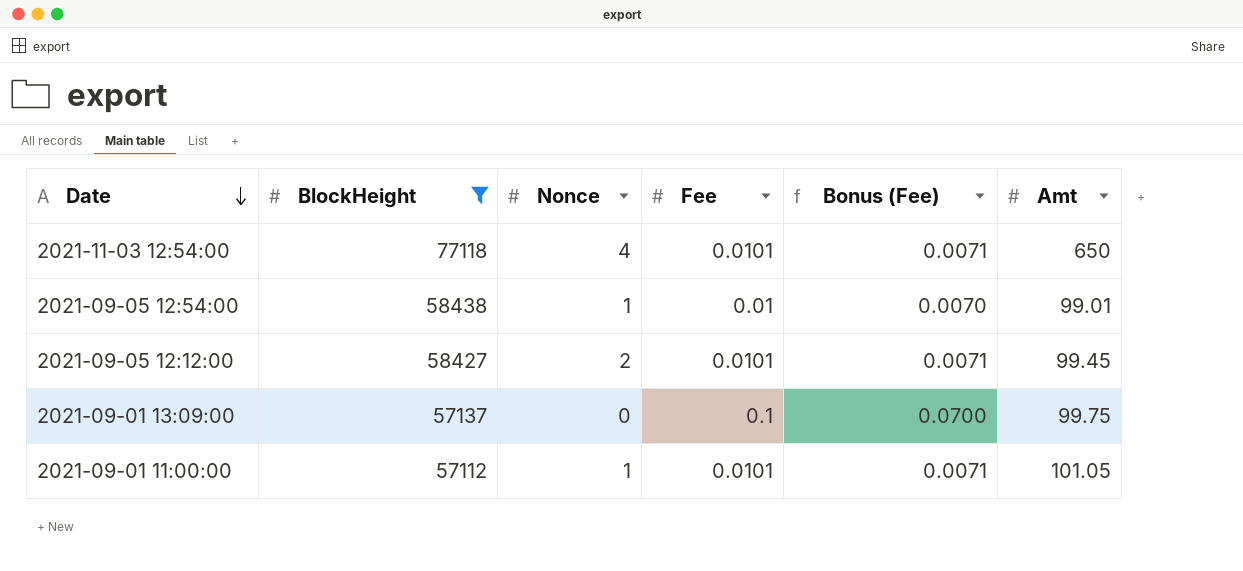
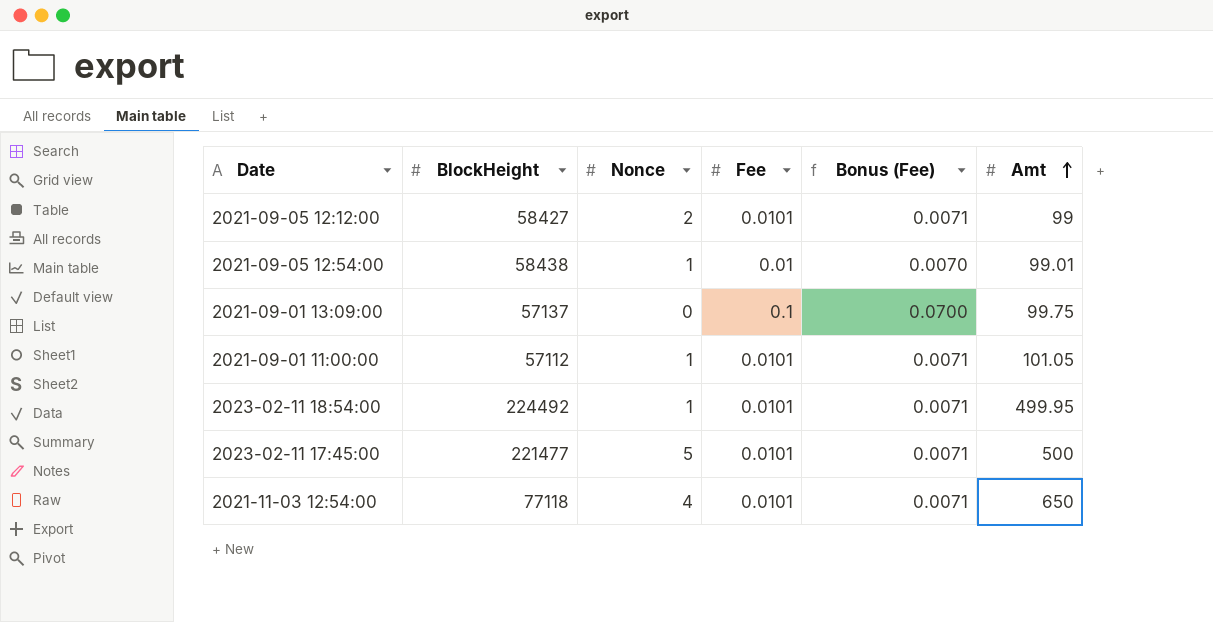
filter: BlockHeight <= 77118 -> none
row order: Date descending -> Amt ascending
2021-09-05 12:12:00 | Amt: 99.45 -> 99

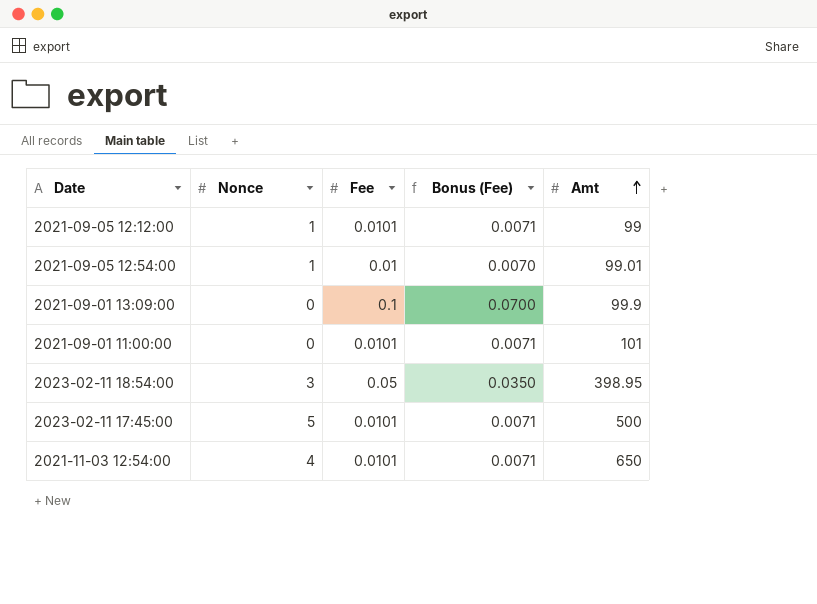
column BlockHeight | position: 2 -> none
2021-09-05 12:12:00 | Nonce: 2 -> 1
2021-09-01 13:09:00 | Amt: 99.75 -> 99.9
2021-09-01 11:00:00 | Nonce: 1 -> 0
2021-09-01 11:00:00 | Amt: 101.05 -> 101
2023-02-11 18:54:00 | Nonce: 1 -> 3
2023-02-11 18:54:00 | Fee: 0.0101 -> 0.05
2023-02-11 18:54:00 | Bonus (Fee): 0.0071 -> 0.0350
2023-02-11 18:54:00 | Amt: 499.95 -> 398.95

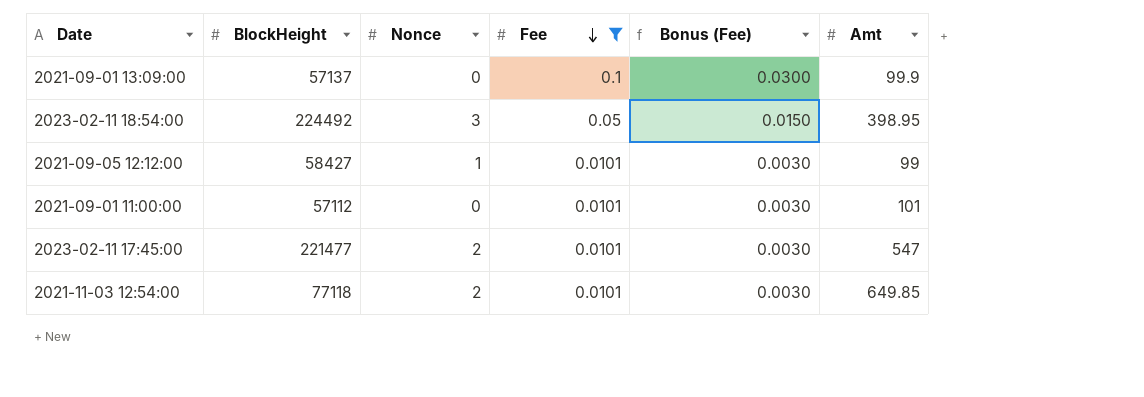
filter: none -> Fee != 0.01
row order: Amt ascending -> Fee descending
column BlockHeight | position: none -> 2
column Bonus (Fee) | formula: [Fee] * 0.7 -> [Fee] * 0.3
2023-02-11 17:45:00 | Nonce: 5 -> 2
2023-02-11 17:45:00 | Amt: 500 -> 547
2021-11-03 12:54:00 | Nonce: 4 -> 2
2021-11-03 12:54:00 | Amt: 650 -> 649.85

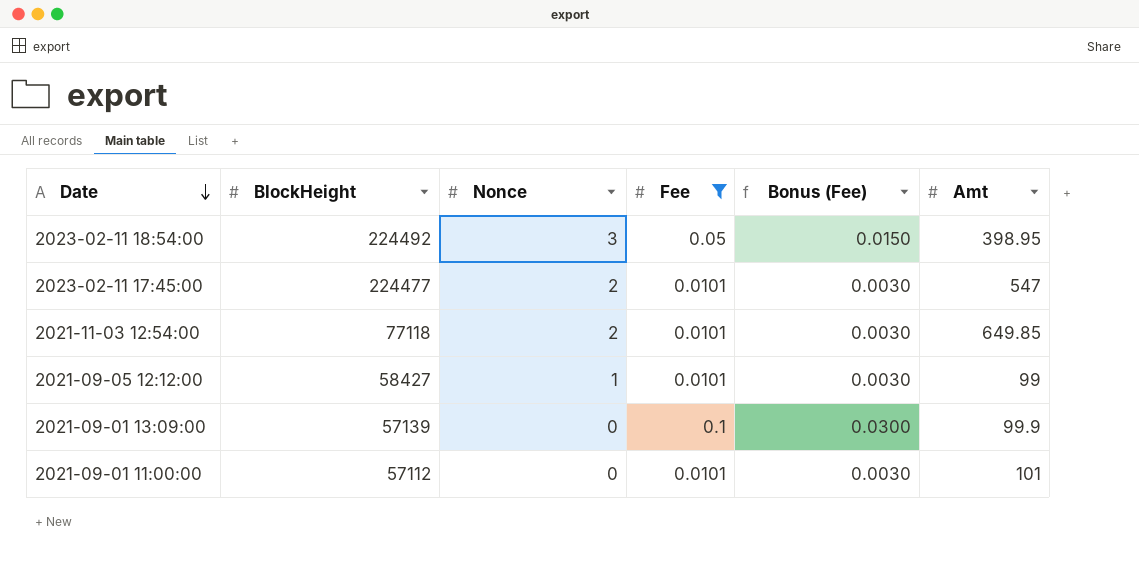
row order: Fee descending -> Date descending
2023-02-11 17:45:00 | BlockHeight: 221477 -> 224477
2021-09-01 13:09:00 | BlockHeight: 57137 -> 57139

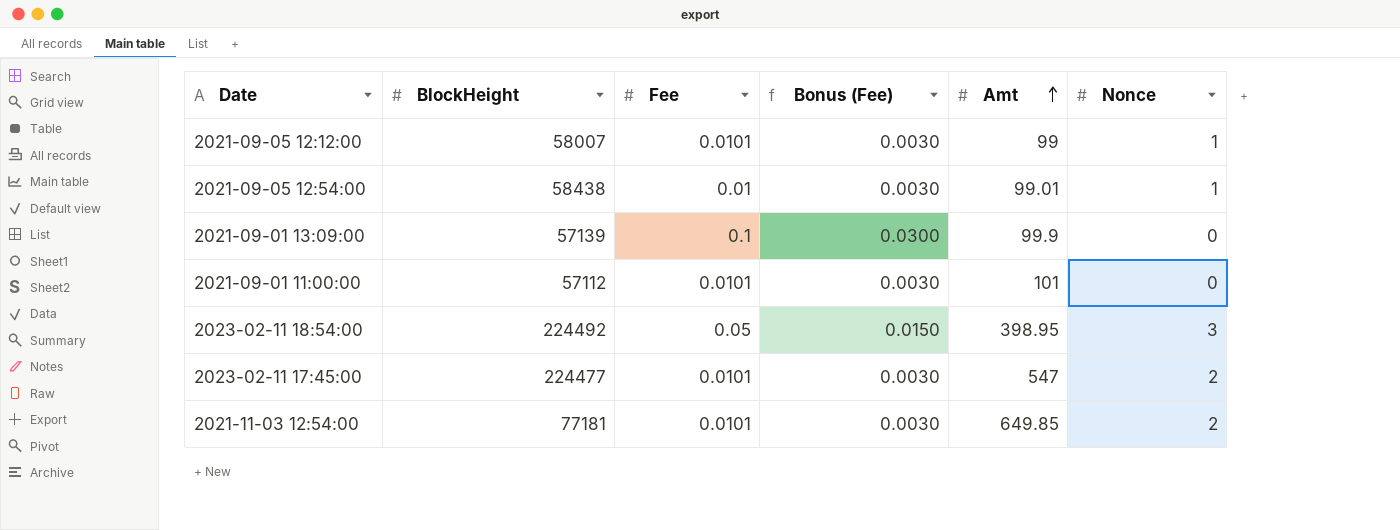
filter: Fee != 0.01 -> none
row order: Date descending -> Amt ascending
column Nonce | position: 3 -> 6
2021-09-05 12:12:00 | BlockHeight: 58427 -> 58007
2021-11-03 12:54:00 | BlockHeight: 77118 -> 77181

